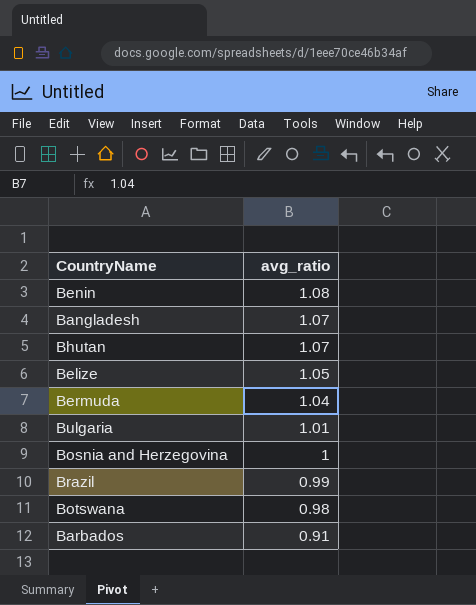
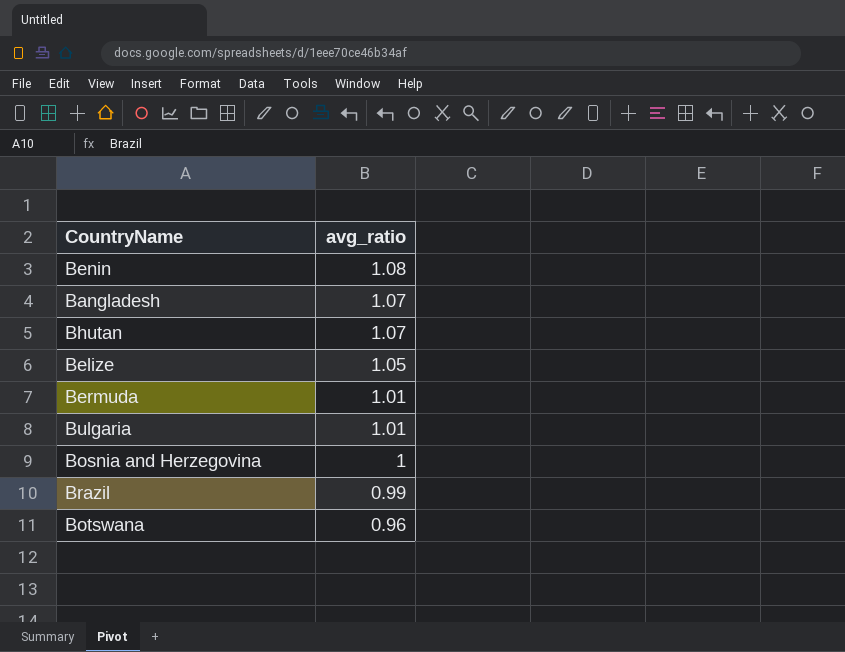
row Barbados: 0.91 -> none
Bermuda | avg_ratio: 1.04 -> 1.01
Botswana | avg_ratio: 0.98 -> 0.96

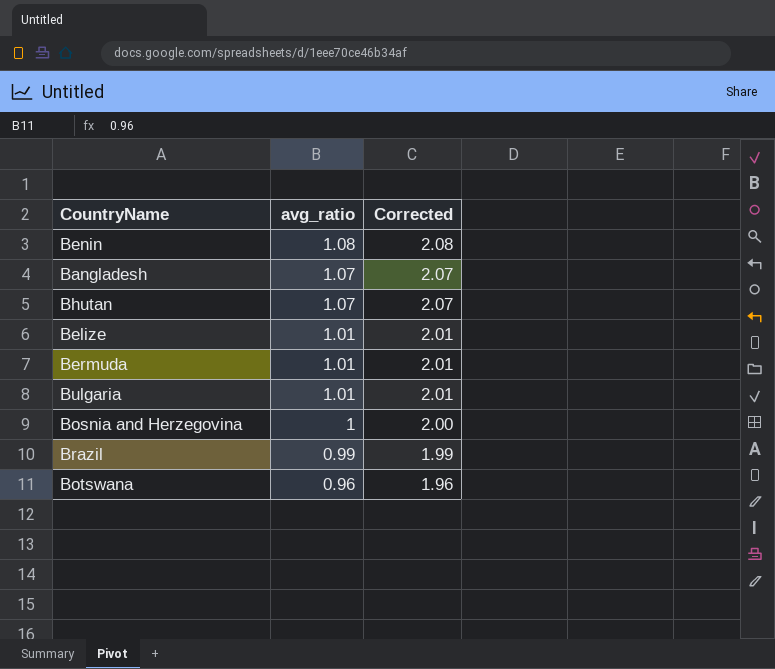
column Corrected | formula: none -> [avg_ratio] + 1
Belize | avg_ratio: 1.05 -> 1.01

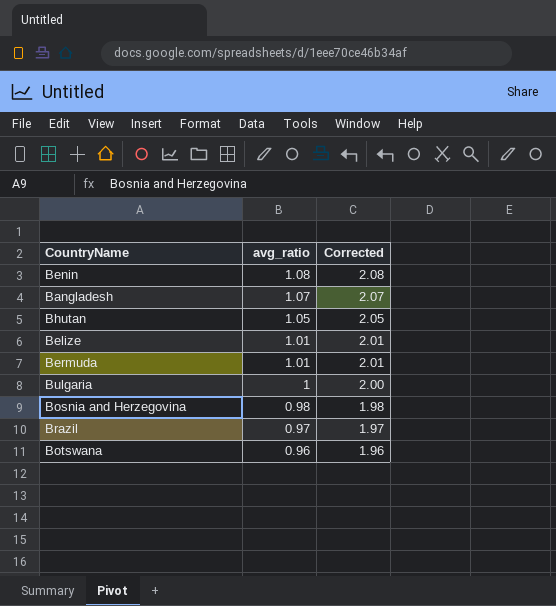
Bhutan | avg_ratio: 1.07 -> 1.05
Bhutan | Corrected: 2.07 -> 2.05
Bulgaria | avg_ratio: 1.01 -> 1
Bulgaria | Corrected: 2.01 -> 2.00
Bosnia and Herzegovina | avg_ratio: 1 -> 0.98
Bosnia and Herzegovina | Corrected: 2.00 -> 1.98
Brazil | avg_ratio: 0.99 -> 0.97
Brazil | Corrected: 1.99 -> 1.97

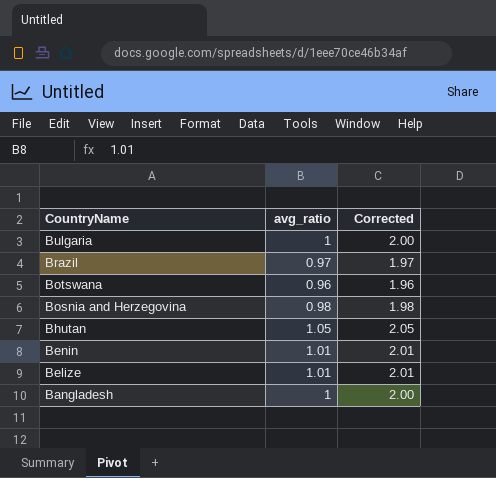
row order: avg_ratio descending -> CountryName descending
row Bermuda: 1.01 | 2.01 -> none
Benin | avg_ratio: 1.08 -> 1.01
Benin | Corrected: 2.08 -> 2.01
Bangladesh | avg_ratio: 1.07 -> 1
Bangladesh | Corrected: 2.07 -> 2.00

